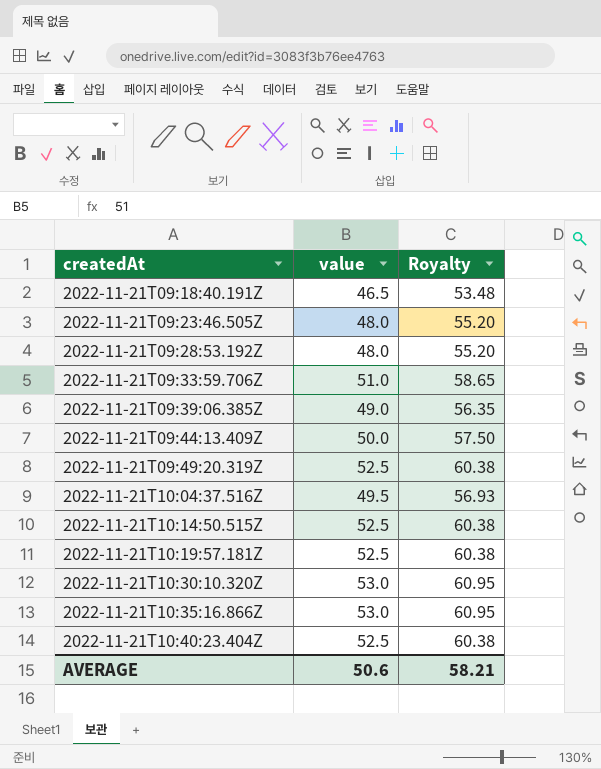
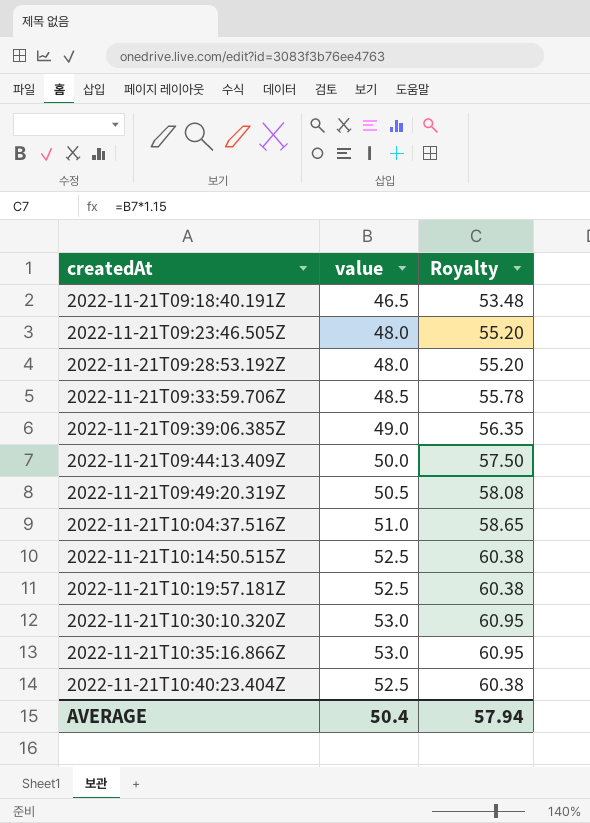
2022-11-21T09:33:59.706Z | value: 51.0 -> 48.5
2022-11-21T09:33:59.706Z | Royalty: 58.65 -> 55.78
2022-11-21T09:49:20.319Z | value: 52.5 -> 50.5
2022-11-21T09:49:20.319Z | Royalty: 60.38 -> 58.08
2022-11-21T10:04:37.516Z | value: 49.5 -> 51.0
2022-11-21T10:04:37.516Z | Royalty: 56.93 -> 58.65
AVERAGE | value: 50.6 -> 50.4
AVERAGE | Royalty: 58.21 -> 57.94

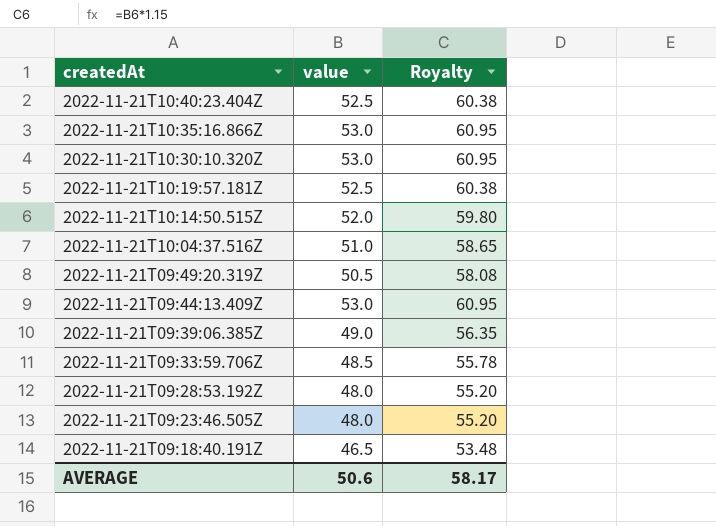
row order: createdAt ascending -> createdAt descending
2022-11-21T10:14:50.515Z | value: 52.5 -> 52.0
2022-11-21T10:14:50.515Z | Royalty: 60.38 -> 59.80
2022-11-21T09:44:13.409Z | value: 50.0 -> 53.0
2022-11-21T09:44:13.409Z | Royalty: 57.50 -> 60.95
AVERAGE | value: 50.4 -> 50.6
AVERAGE | Royalty: 57.94 -> 58.17

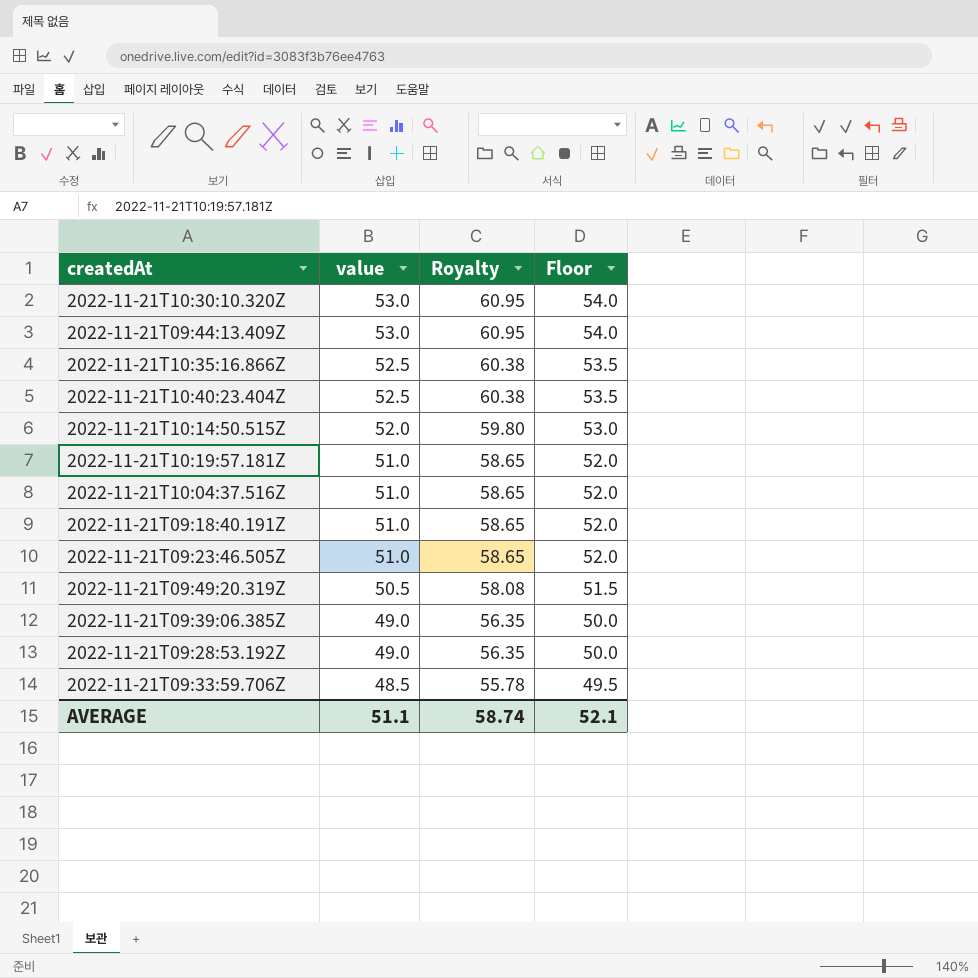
row order: createdAt descending -> value descending
column Floor | formula: none -> [value] + 1
2022-11-21T10:35:16.866Z | value: 53.0 -> 52.5
2022-11-21T10:35:16.866Z | Royalty: 60.95 -> 60.38
2022-11-21T10:19:57.181Z | value: 52.5 -> 51.0
2022-11-21T10:19:57.181Z | Royalty: 60.38 -> 58.65
2022-11-21T09:18:40.191Z | value: 46.5 -> 51.0
2022-11-21T09:18:40.191Z | Royalty: 53.48 -> 58.65
2022-11-21T09:23:46.505Z | value: 48.0 -> 51.0
2022-11-21T09:23:46.505Z | Royalty: 55.20 -> 58.65
2022-11-21T09:28:53.192Z | value: 48.0 -> 49.0
2022-11-21T09:28:53.192Z | Royalty: 55.20 -> 56.35
AVERAGE | value: 50.6 -> 51.1
AVERAGE | Royalty: 58.17 -> 58.74

